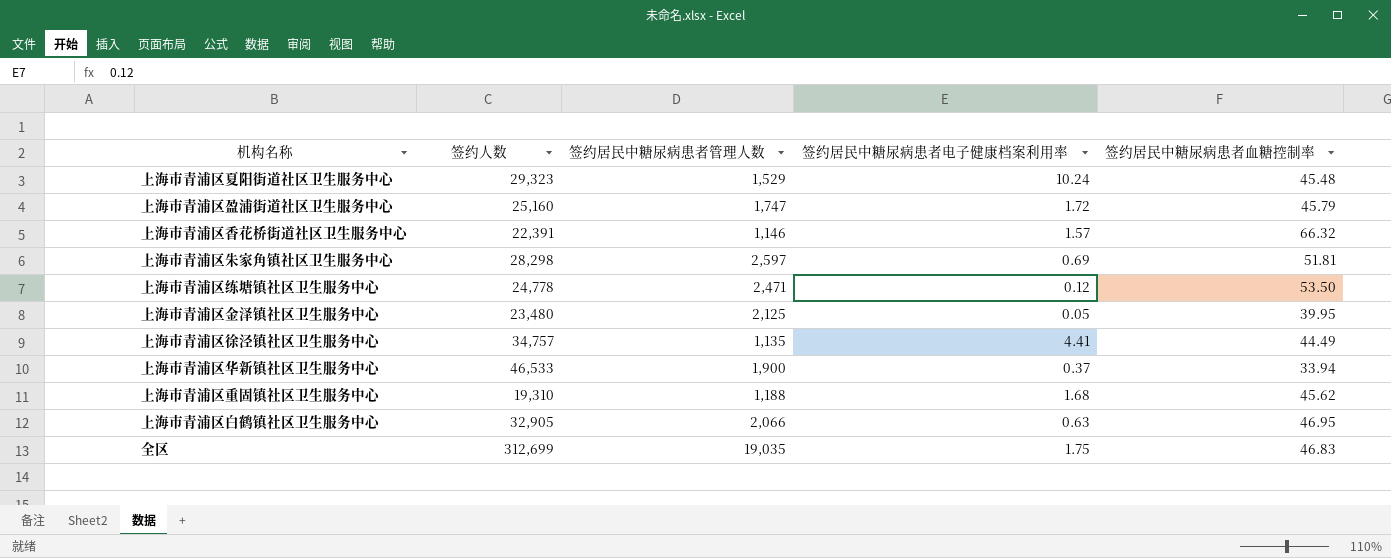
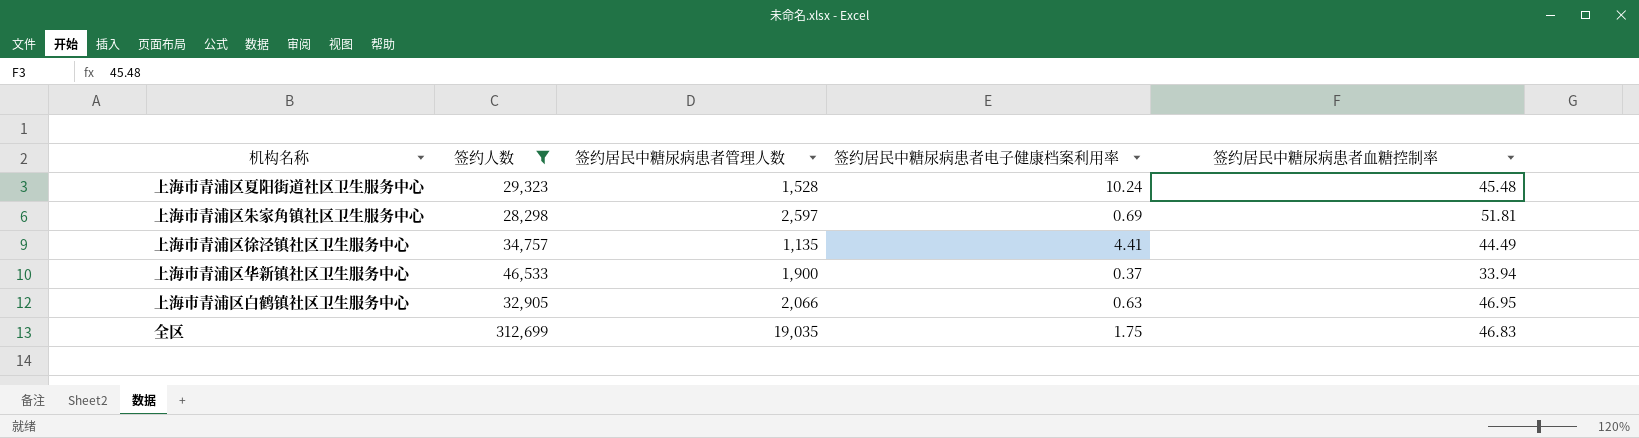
filter: none -> 签约人数 >= 28,298
上海市青浦区夏阳街道社区卫生服务中心 | 签约居民中糖尿病患者管理人数: 1,529 -> 1,528

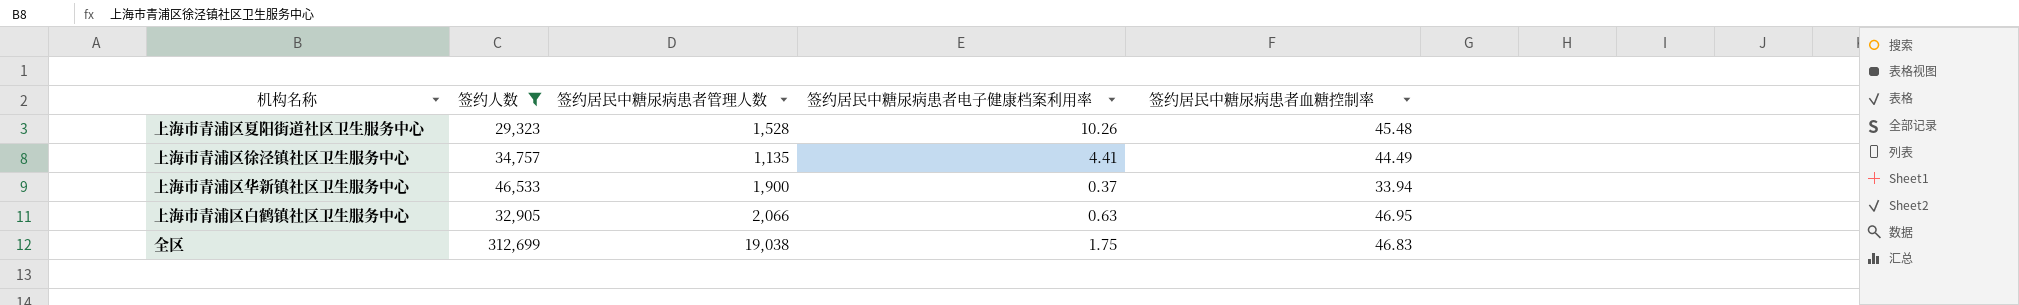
row 上海市青浦区朱家角镇社区卫生服务中心: 28,298 | 2,597 | 0.69 | 51.81 -> none
上海市青浦区夏阳街道社区卫生服务中心 | 签约居民中糖尿病患者电子健康档案利用率: 10.24 -> 10.26
全区 | 签约居民中糖尿病患者管理人数: 19,035 -> 19,038

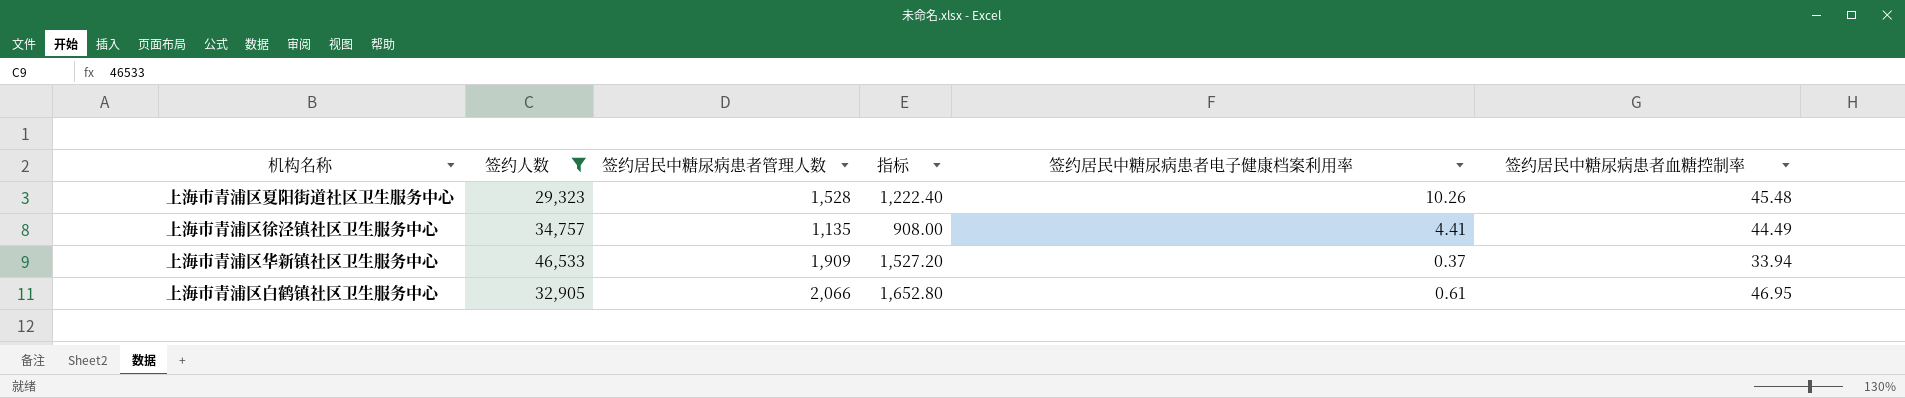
column 指标 | formula: none -> [签约居民中糖尿病患者管理人数] * 0.8
row 全区: 312,699 | 19,038 | 1.75 | 46.83 -> none
上海市青浦区华新镇社区卫生服务中心 | 签约居民中糖尿病患者管理人数: 1,900 -> 1,909
上海市青浦区白鹤镇社区卫生服务中心 | 签约居民中糖尿病患者电子健康档案利用率: 0.63 -> 0.61

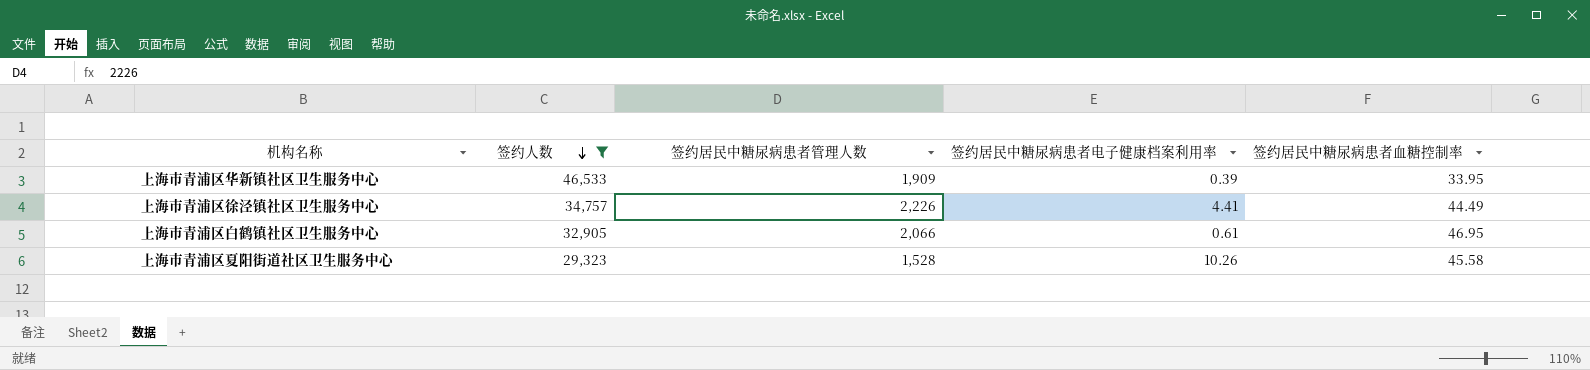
row order: none -> 签约人数 descending
column 指标 | formula: [签约居民中糖尿病患者管理人数] * 0.8 -> none
上海市青浦区华新镇社区卫生服务中心 | 签约居民中糖尿病患者电子健康档案利用率: 0.37 -> 0.39
上海市青浦区华新镇社区卫生服务中心 | 签约居民中糖尿病患者血糖控制率: 33.94 -> 33.95
上海市青浦区徐泾镇社区卫生服务中心 | 签约居民中糖尿病患者管理人数: 1,135 -> 2,226
上海市青浦区夏阳街道社区卫生服务中心 | 签约居民中糖尿病患者血糖控制率: 45.48 -> 45.58

